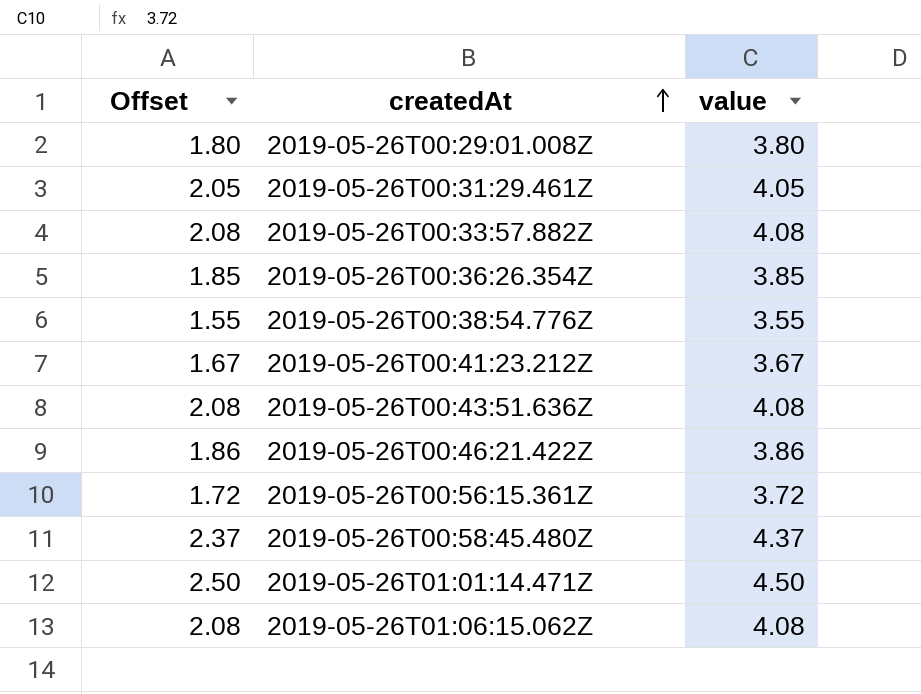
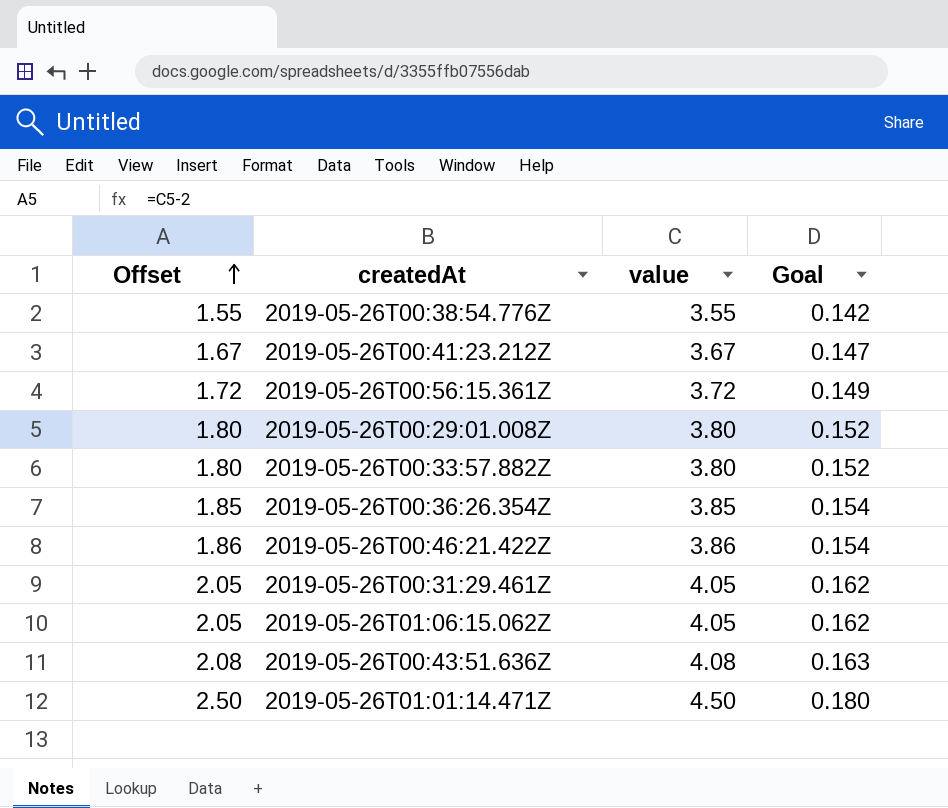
row order: createdAt ascending -> Offset ascending
column Goal | formula: none -> [value] * 0.04
row 2019-05-26T00:58:45.480Z: 2.37 | 4.37 -> none
2019-05-26T00:33:57.882Z | Offset: 2.08 -> 1.80
2019-05-26T00:33:57.882Z | value: 4.08 -> 3.80
2019-05-26T01:06:15.062Z | Offset: 2.08 -> 2.05
2019-05-26T01:06:15.062Z | value: 4.08 -> 4.05

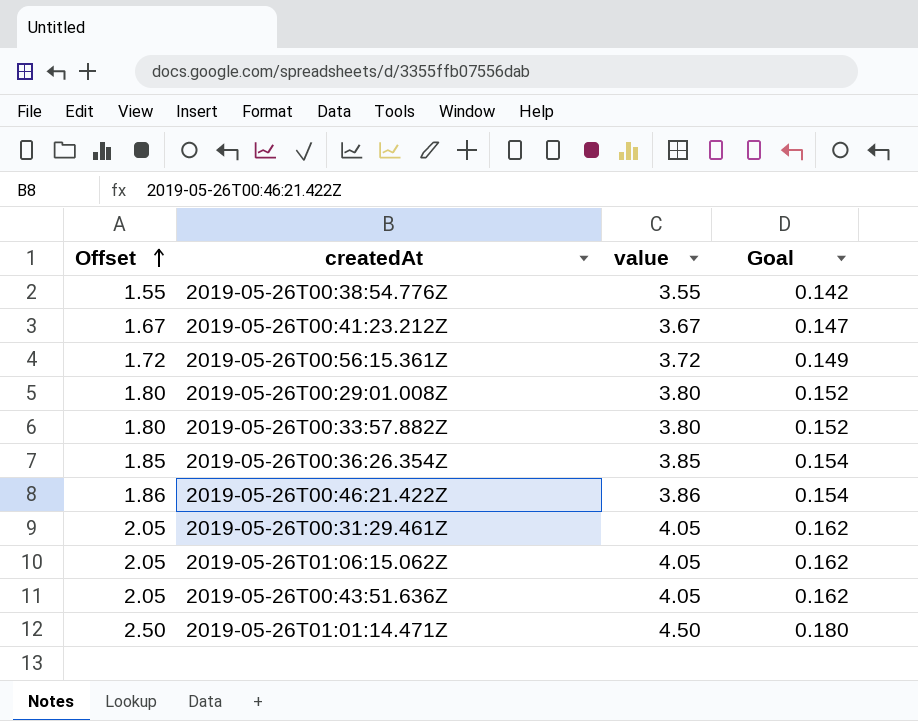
2019-05-26T00:43:51.636Z | Offset: 2.08 -> 2.05
2019-05-26T00:43:51.636Z | value: 4.08 -> 4.05
2019-05-26T00:43:51.636Z | Goal: 0.163 -> 0.162

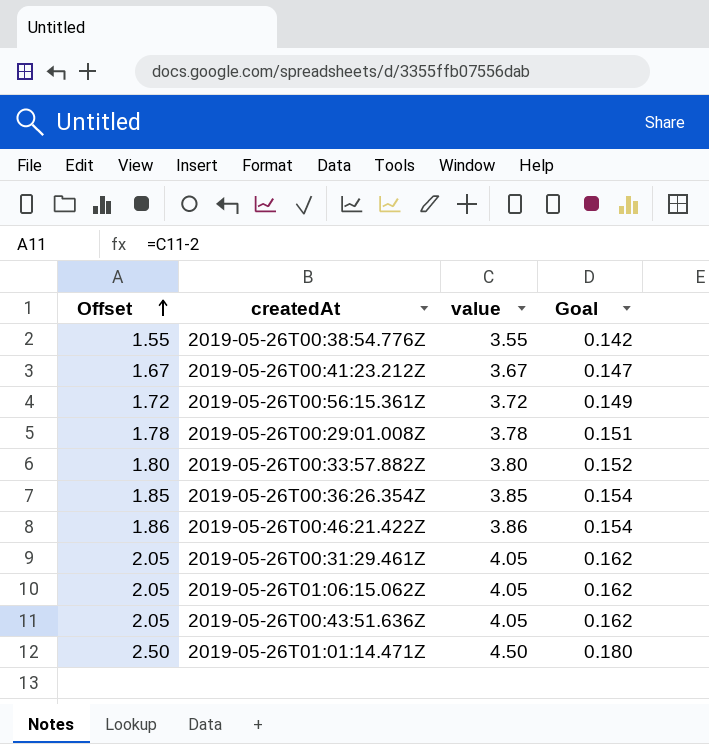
2019-05-26T00:29:01.008Z | Offset: 1.80 -> 1.78
2019-05-26T00:29:01.008Z | value: 3.80 -> 3.78
2019-05-26T00:29:01.008Z | Goal: 0.152 -> 0.151

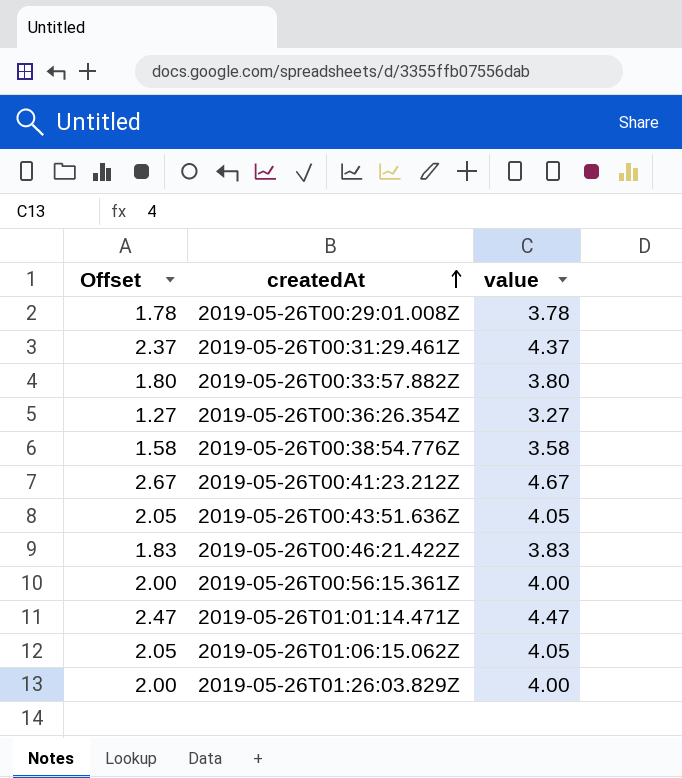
row order: Offset ascending -> createdAt ascending
column Goal | formula: [value] * 0.04 -> none
2019-05-26T00:31:29.461Z | Offset: 2.05 -> 2.37
2019-05-26T00:31:29.461Z | value: 4.05 -> 4.37
2019-05-26T00:36:26.354Z | Offset: 1.85 -> 1.27
2019-05-26T00:36:26.354Z | value: 3.85 -> 3.27
2019-05-26T00:38:54.776Z | Offset: 1.55 -> 1.58
2019-05-26T00:38:54.776Z | value: 3.55 -> 3.58
2019-05-26T00:41:23.212Z | Offset: 1.67 -> 2.67
2019-05-26T00:41:23.212Z | value: 3.67 -> 4.67
2019-05-26T00:46:21.422Z | Offset: 1.86 -> 1.83
2019-05-26T00:46:21.422Z | value: 3.86 -> 3.83
2019-05-26T00:56:15.361Z | Offset: 1.72 -> 2.00
2019-05-26T00:56:15.361Z | value: 3.72 -> 4.00
2019-05-26T01:01:14.471Z | Offset: 2.50 -> 2.47
2019-05-26T01:01:14.471Z | value: 4.50 -> 4.47
row 2019-05-26T01:26:03.829Z: none -> 2.00 | 4.00

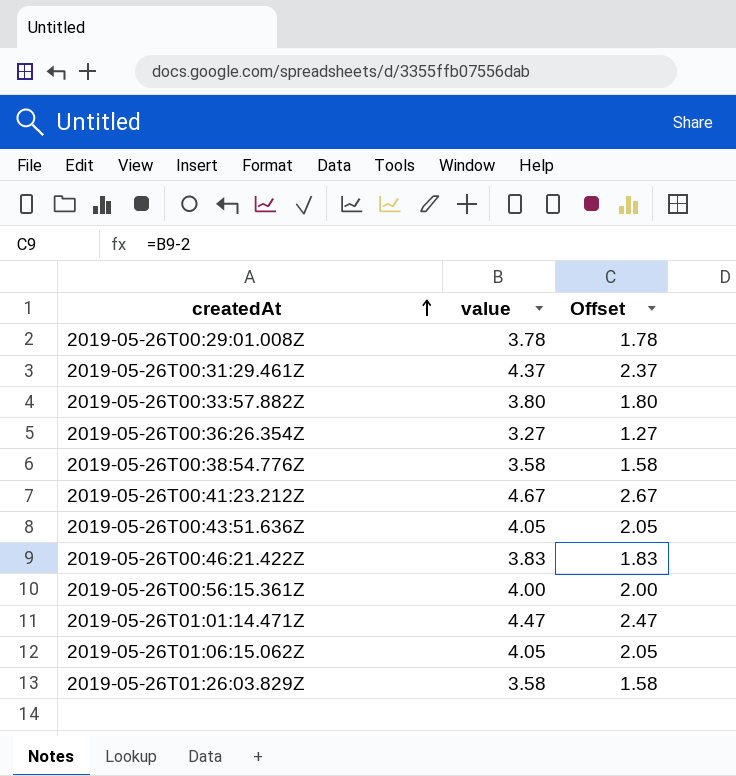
column Offset | position: 1 -> 3
2019-05-26T01:26:03.829Z | value: 4.00 -> 3.58
2019-05-26T01:26:03.829Z | Offset: 2.00 -> 1.58

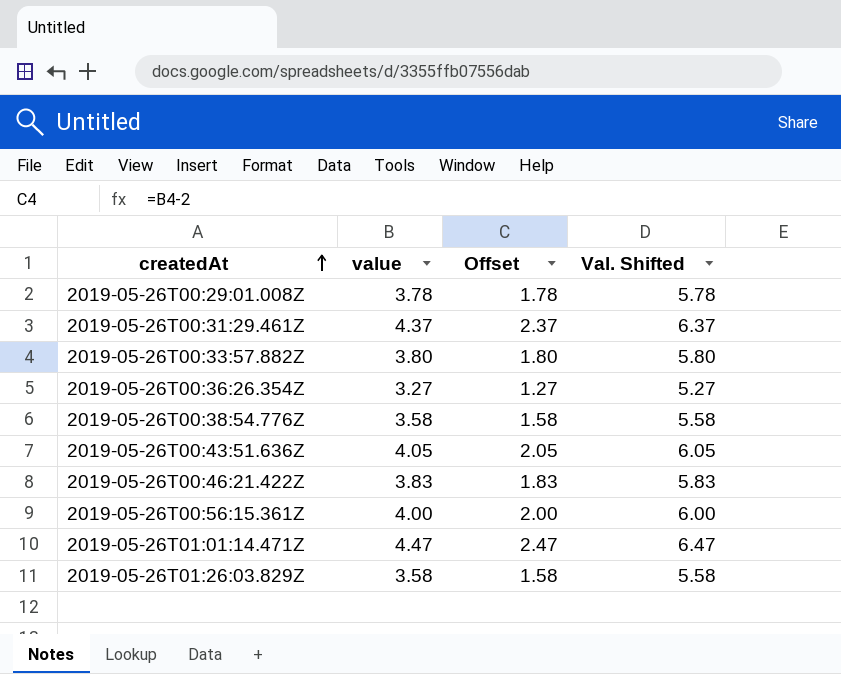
column Val. Shifted | formula: none -> [value] + 2
row 2019-05-26T00:41:23.212Z: 4.67 | 2.67 -> none
row 2019-05-26T01:06:15.062Z: 4.05 | 2.05 -> none

